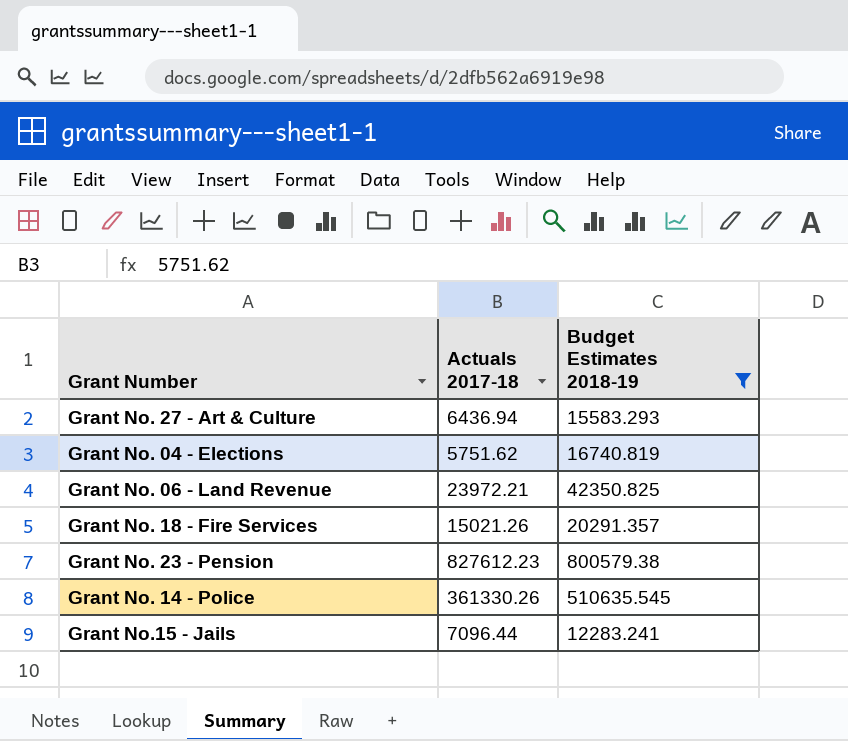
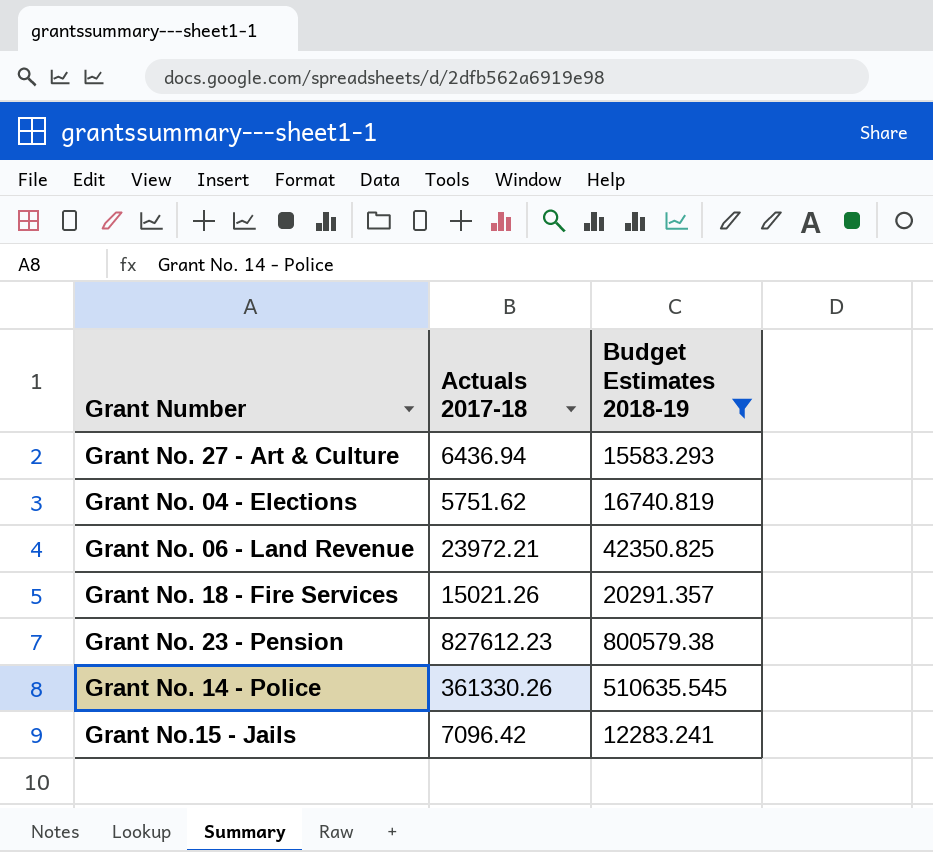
Grant No.15 - Jails | Actuals 2017-18: 7096.44 -> 7096.42

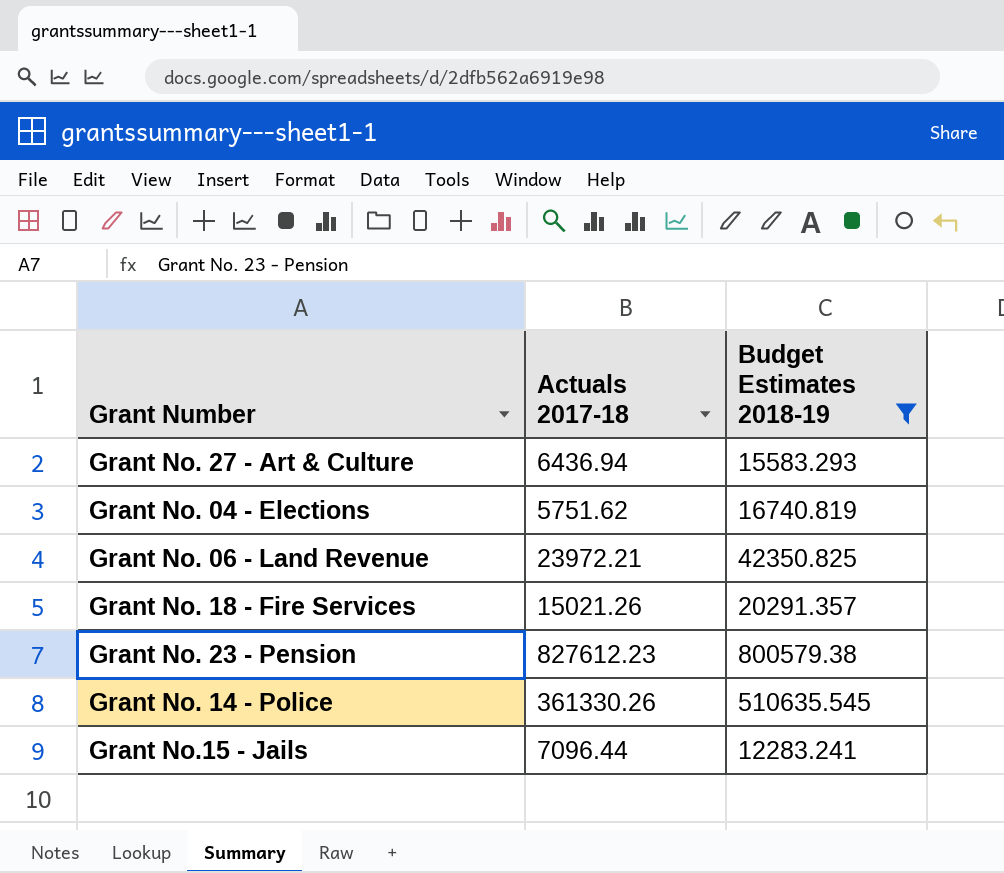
Grant No.15 - Jails | Actuals 2017-18: 7096.42 -> 7096.44

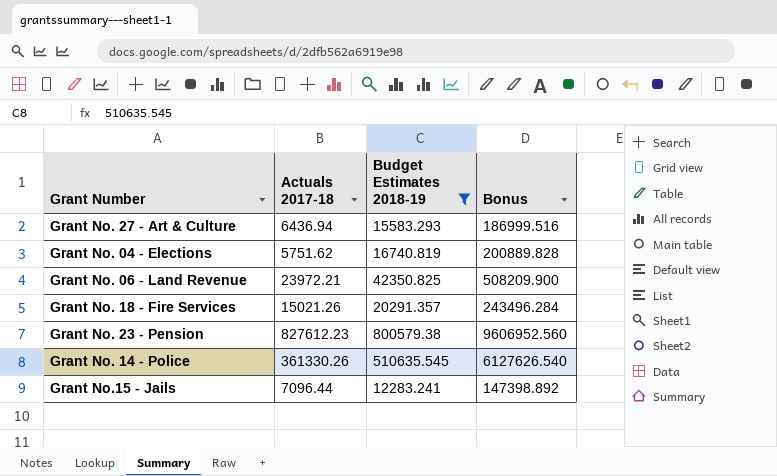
column Bonus | formula: none -> [Budget Estimates 2018-19] * 12

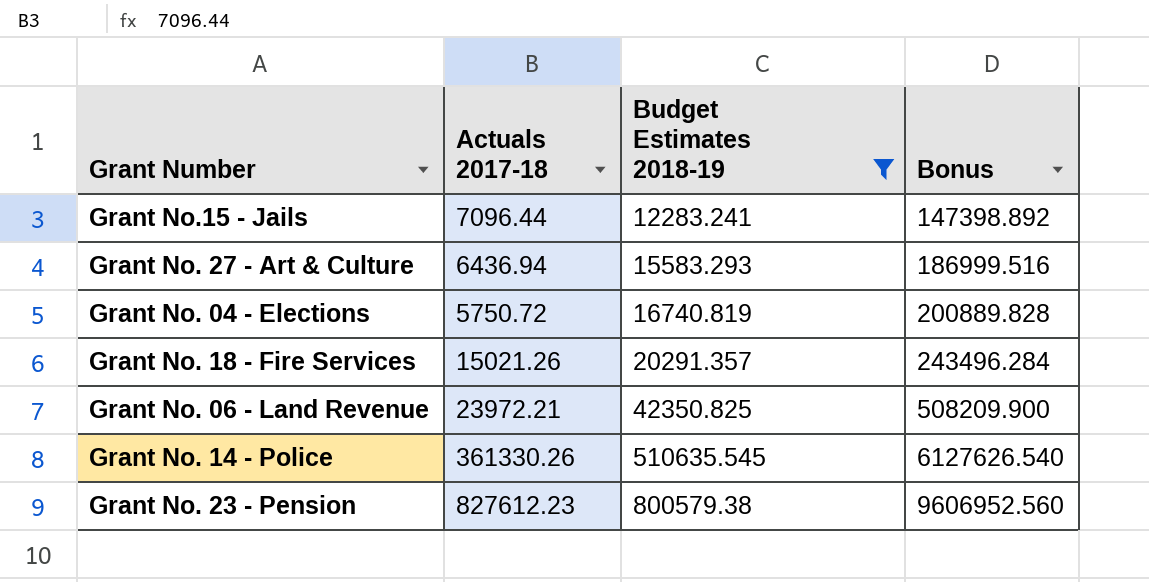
row order: none -> Budget Estimates 2018-19 ascending
Grant No. 04 - Elections | Actuals 2017-18: 5751.62 -> 5750.72

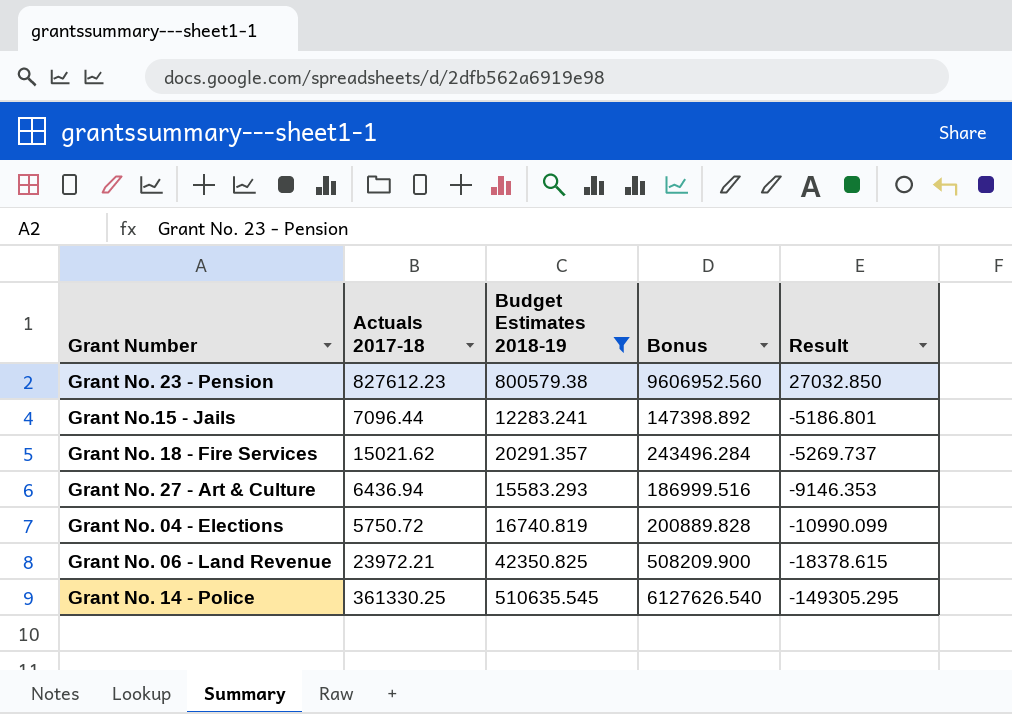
row order: Budget Estimates 2018-19 ascending -> Result descending
column Result | formula: none -> [Actuals 2017-18] - [Budget Estimates 2018-19]
Grant No. 18 - Fire Services | Actuals 2017-18: 15021.26 -> 15021.62
Grant No. 14 - Police | Actuals 2017-18: 361330.26 -> 361330.25

